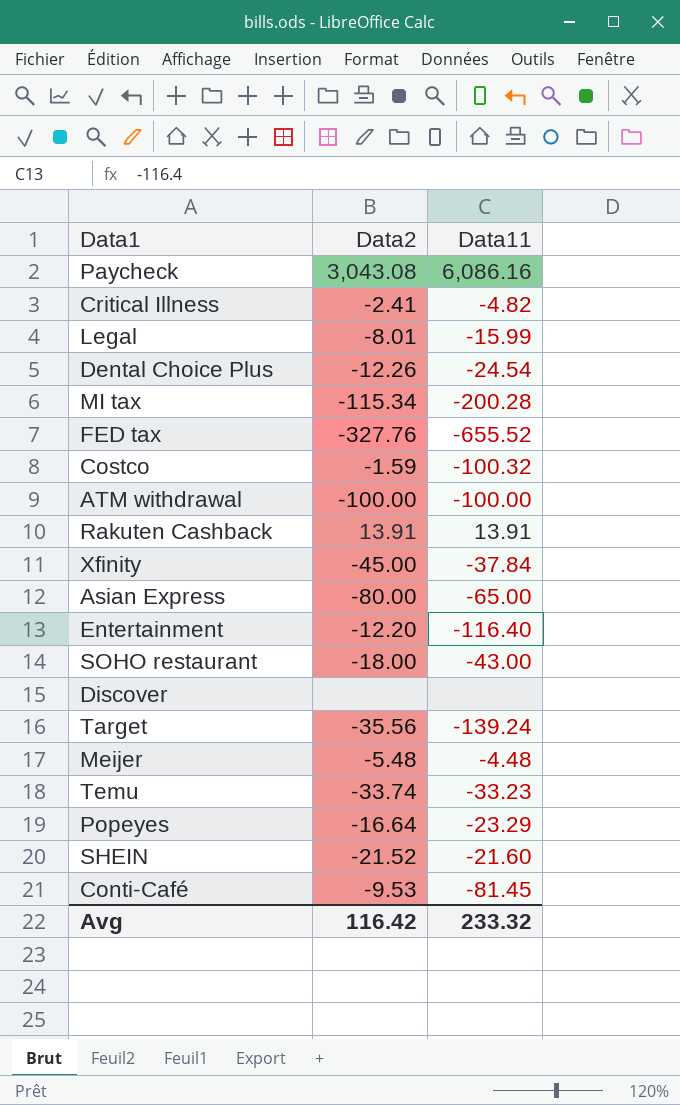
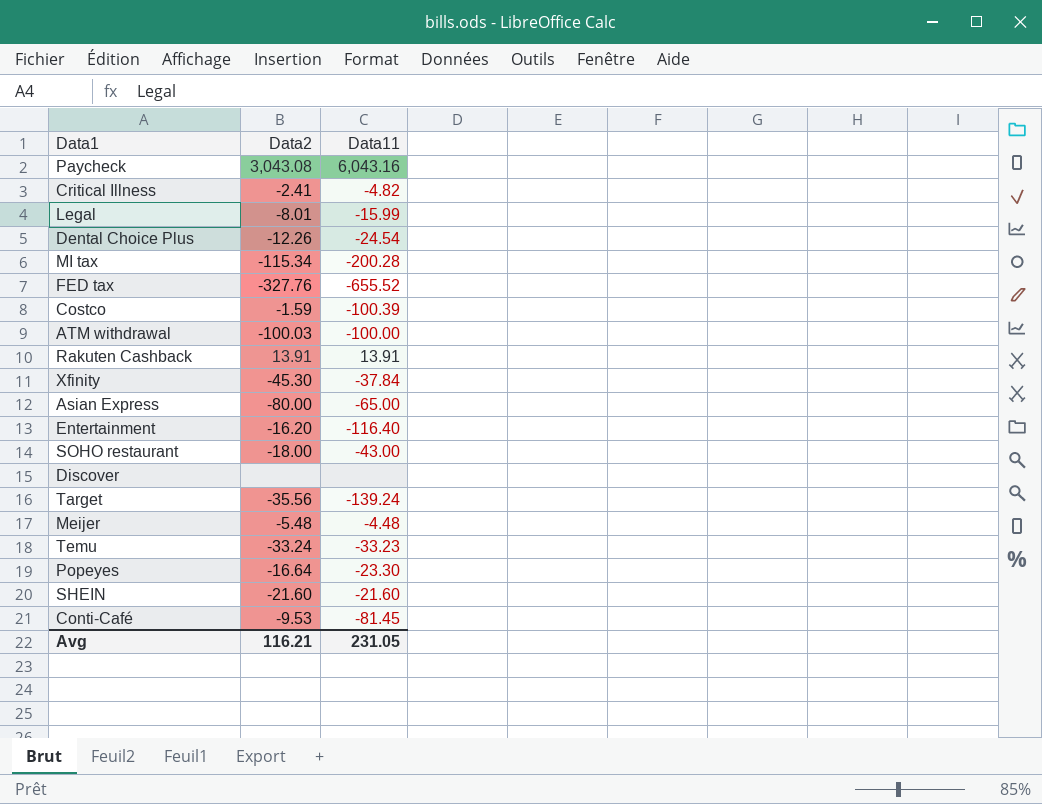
Paycheck | Data11: 6,086.16 -> 6,043.16
Costco | Data11: -100.32 -> -100.39
ATM withdrawal | Data2: -100.00 -> -100.03
Xfinity | Data2: -45.00 -> -45.30
Entertainment | Data2: -12.20 -> -16.20
Temu | Data2: -33.74 -> -33.24
Popeyes | Data11: -23.29 -> -23.30
SHEIN | Data2: -21.52 -> -21.60
Avg | Data2: 116.42 -> 116.21
Avg | Data11: 233.32 -> 231.05

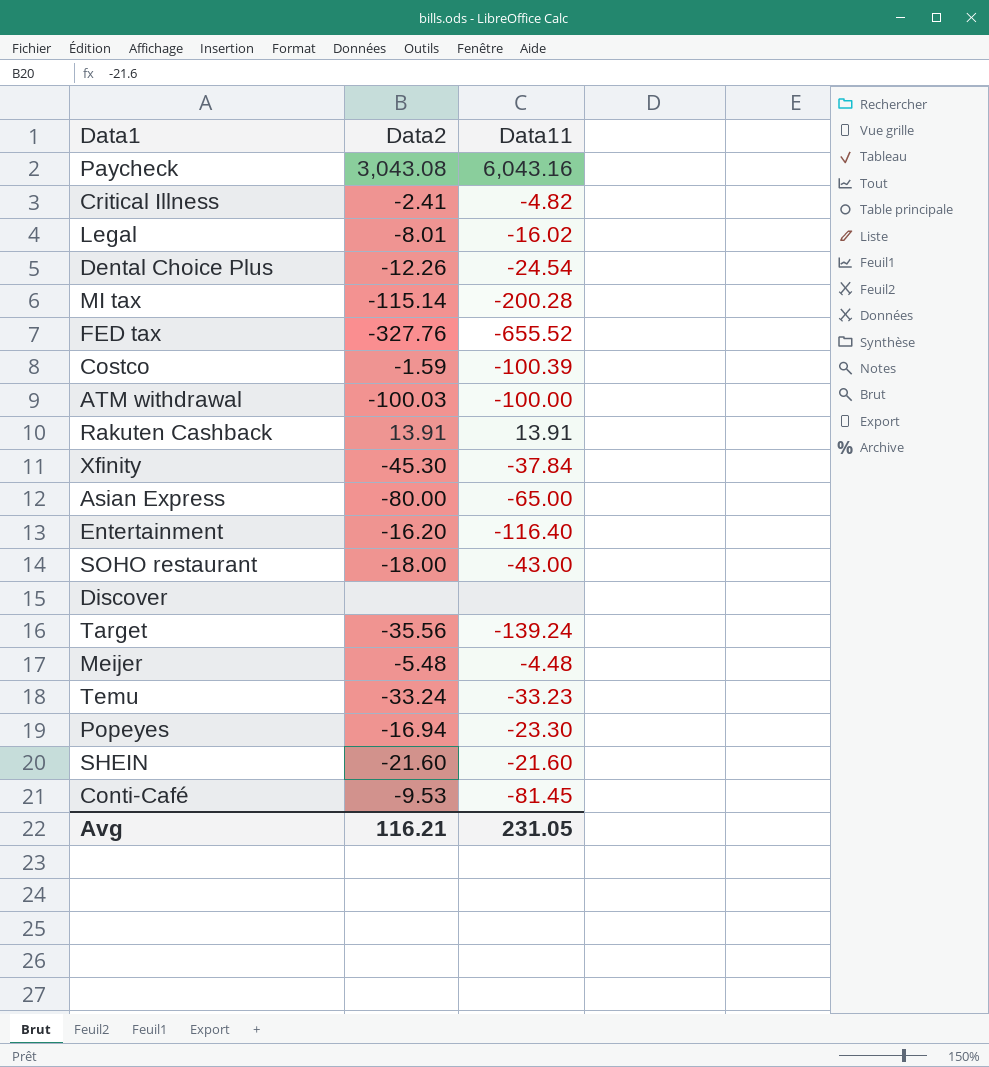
Legal | Data11: -15.99 -> -16.02
MI tax | Data2: -115.34 -> -115.14
Popeyes | Data2: -16.64 -> -16.94

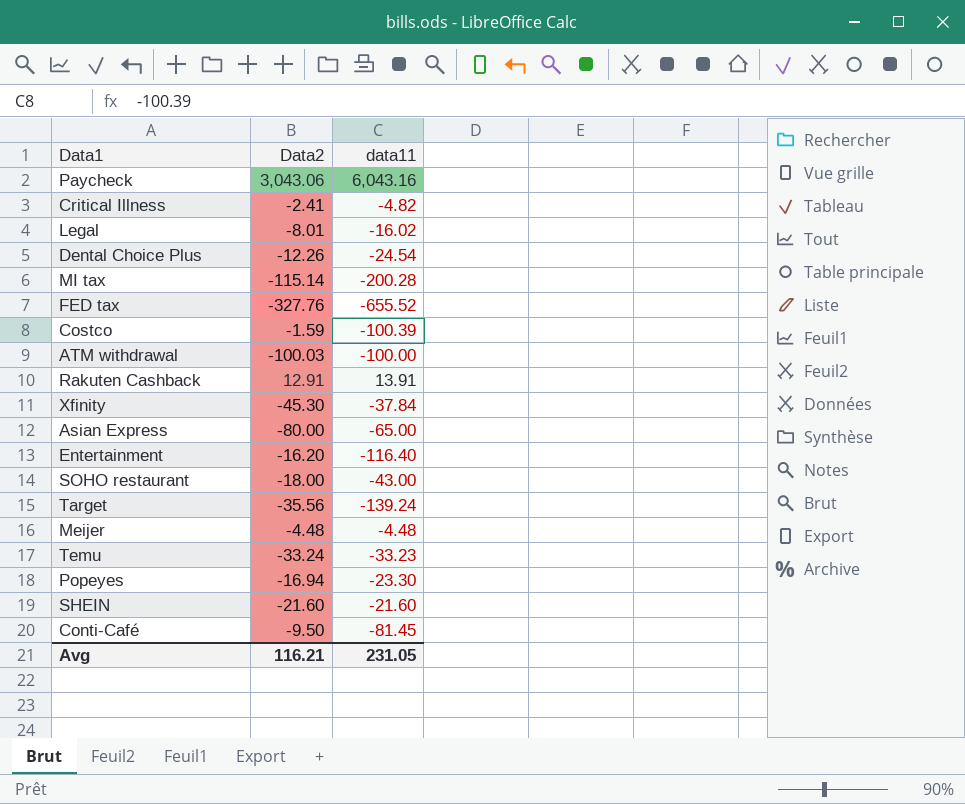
column name: Data11 -> data11
row Discover: none | none -> none
Paycheck | Data2: 3,043.08 -> 3,043.06
Rakuten Cashback | Data2: 13.91 -> 12.91
Meijer | Data2: -5.48 -> -4.48
Conti-Café | Data2: -9.53 -> -9.50

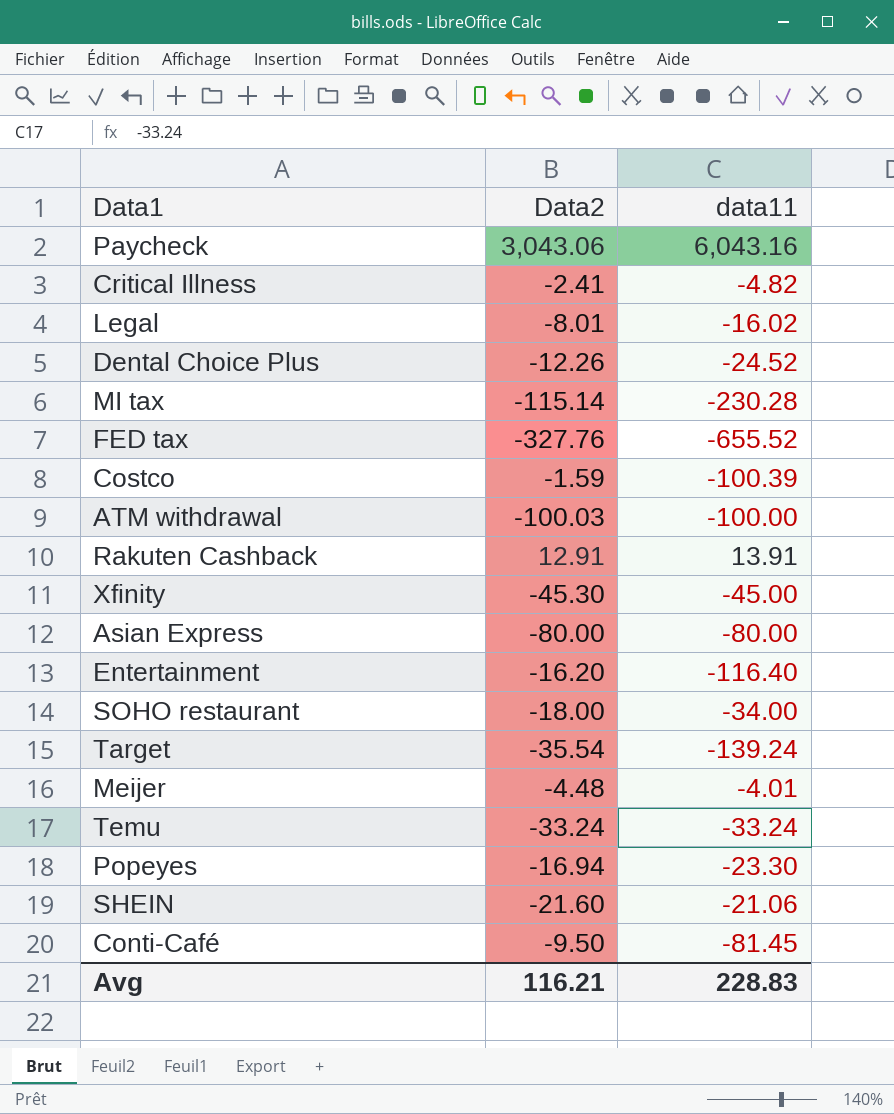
Dental Choice Plus | data11: -24.54 -> -24.52
MI tax | data11: -200.28 -> -230.28
Xfinity | data11: -37.84 -> -45.00
Asian Express | data11: -65.00 -> -80.00
SOHO restaurant | data11: -43.00 -> -34.00
Target | Data2: -35.56 -> -35.54
Meijer | data11: -4.48 -> -4.01
Temu | data11: -33.23 -> -33.24
SHEIN | data11: -21.60 -> -21.06
Avg | data11: 231.05 -> 228.83

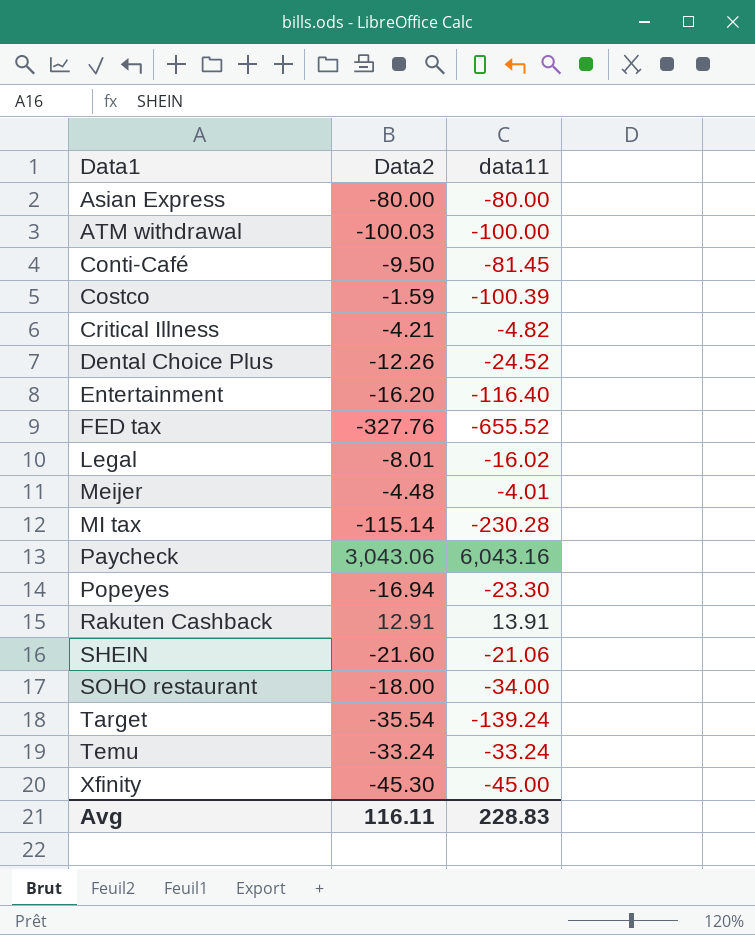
row order: none -> Data1 ascending
Critical Illness | Data2: -2.41 -> -4.21
Avg | Data2: 116.21 -> 116.11

